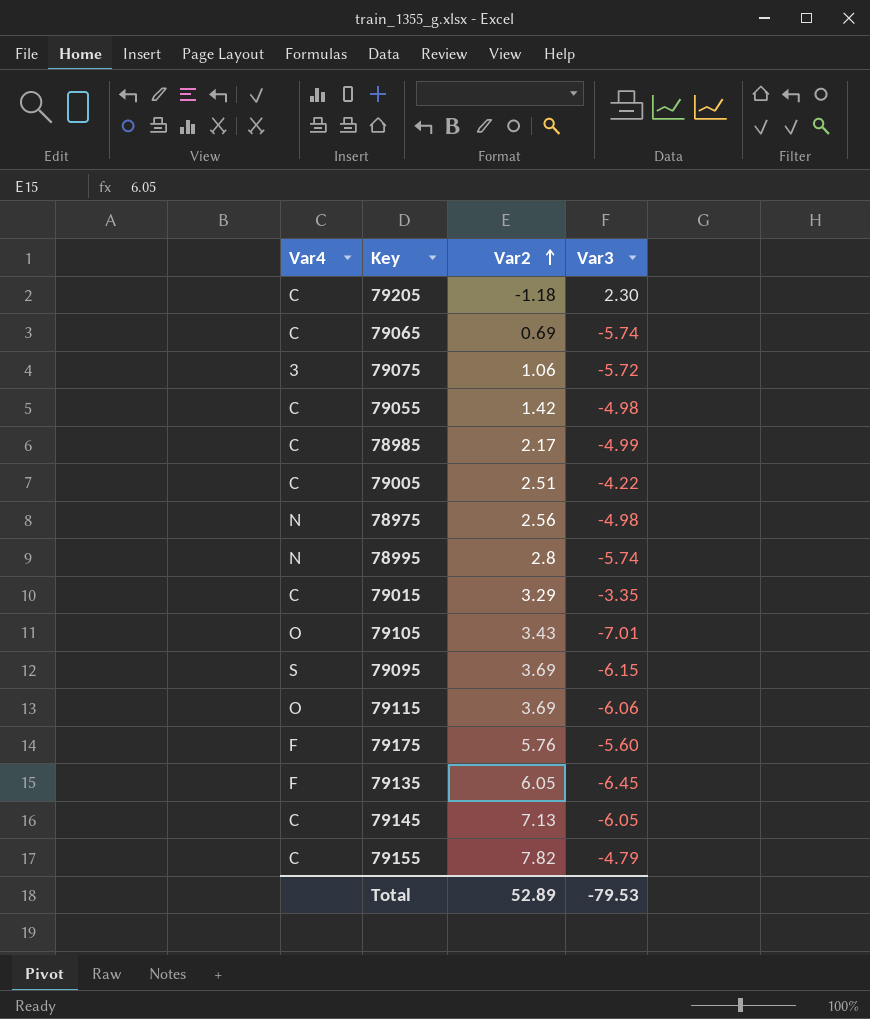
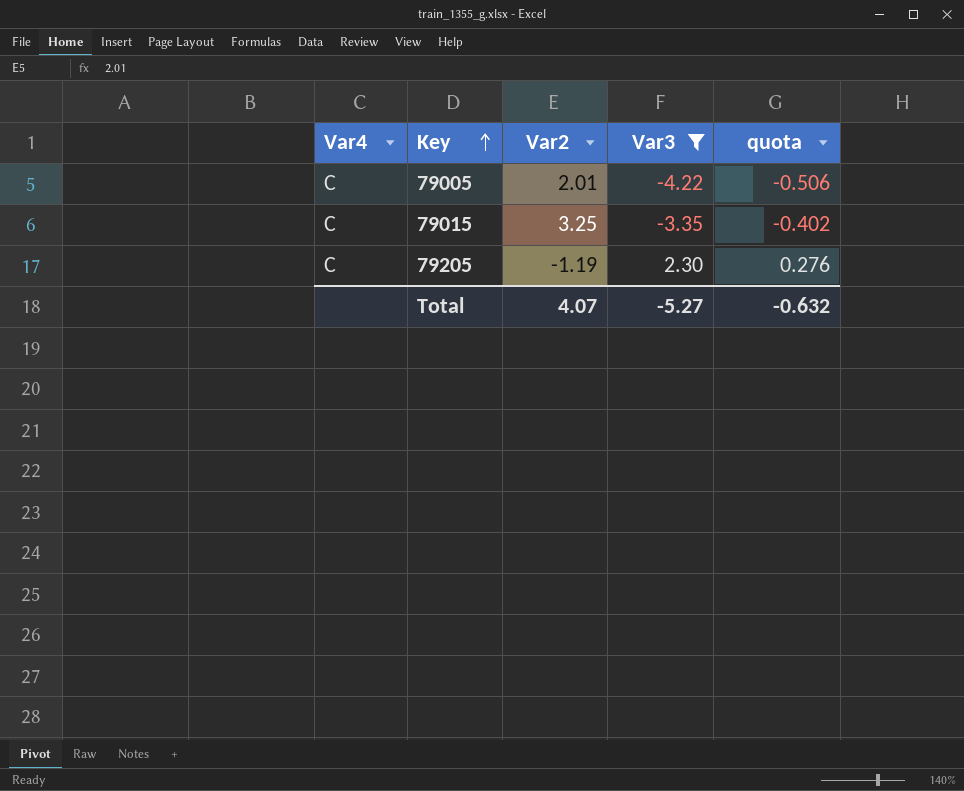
filter: none -> Var3 >= -4.22
row order: Var2 ascending -> Key ascending
column quota | formula: none -> [Var3] * 0.12
79005 | Var2: 2.51 -> 2.01
79015 | Var2: 3.29 -> 3.25
79205 | Var2: -1.18 -> -1.19
Total | Var2: 52.89 -> 4.07
Total | Var3: -79.53 -> -5.27

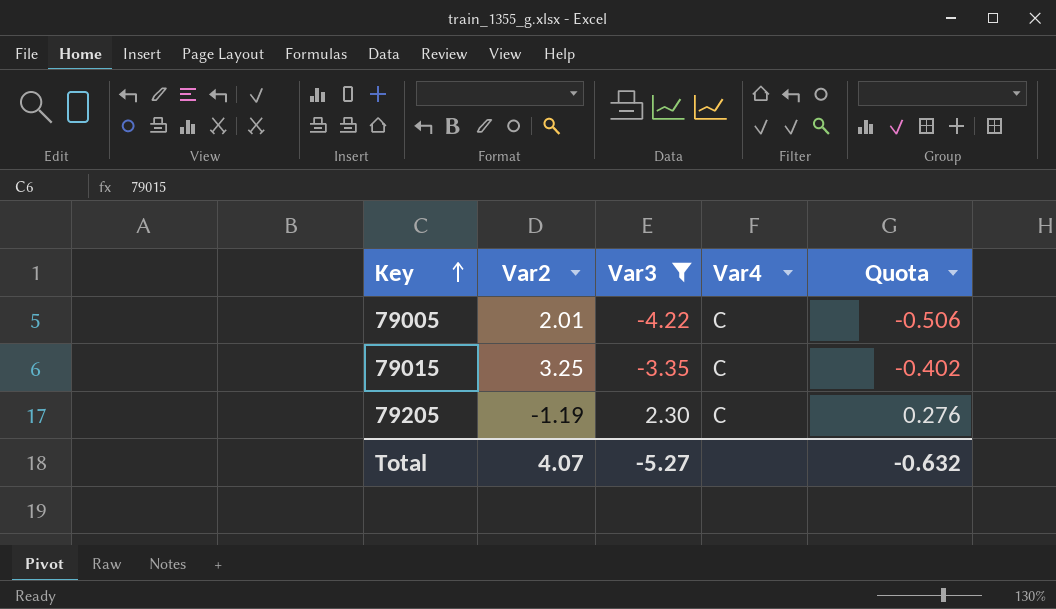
column Var4 | position: 1 -> 4
column name: quota -> Quota

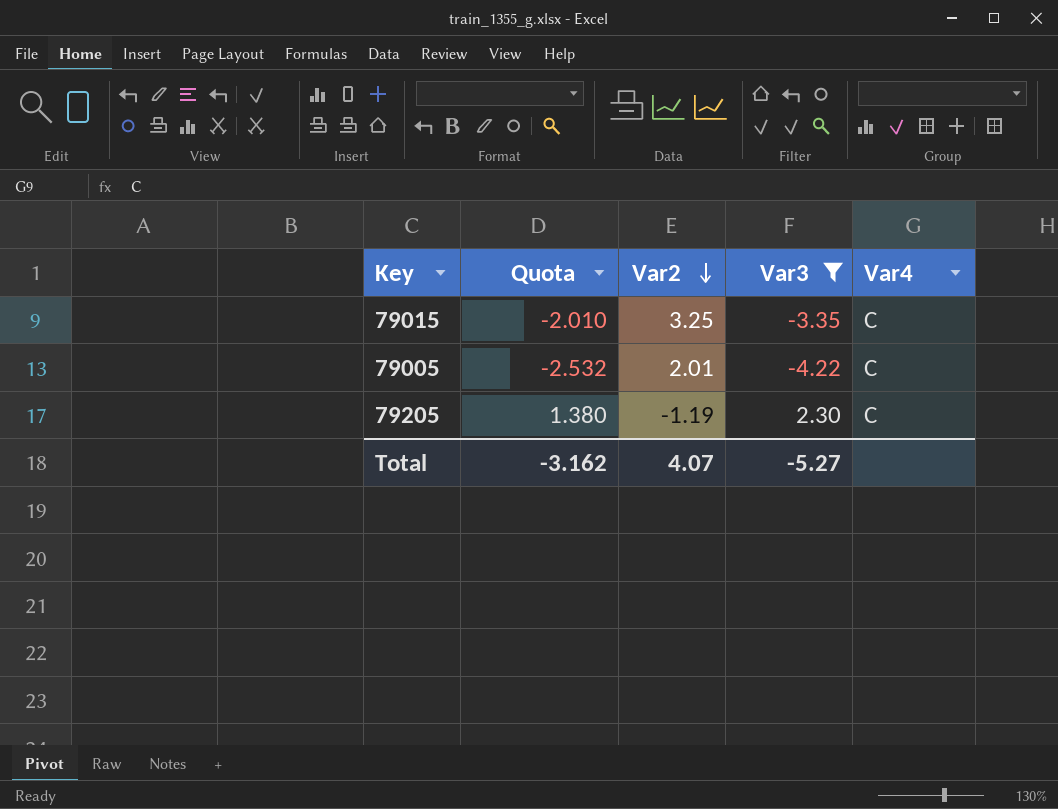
row order: Key ascending -> Var2 descending
column Quota | formula: [Var3] * 0.12 -> [Var3] * 0.6
column Quota | position: 5 -> 2
Total | Quota: -0.632 -> -3.162

